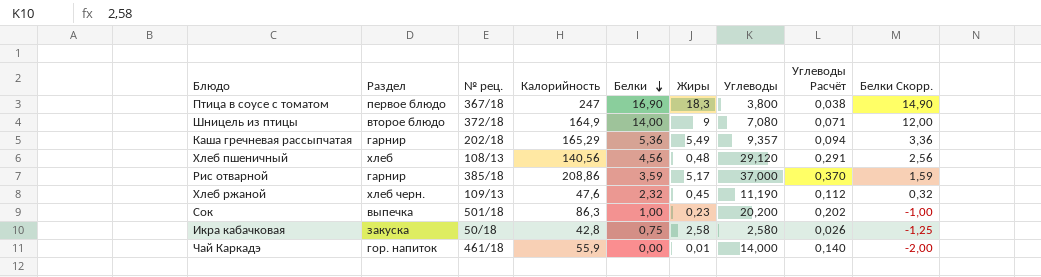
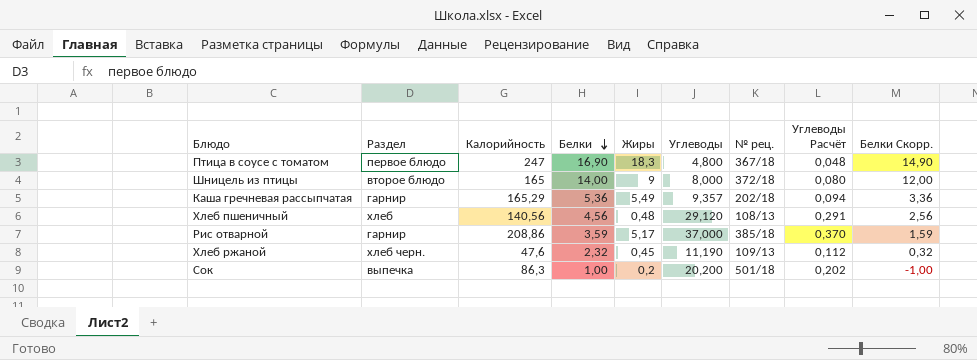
column № рец. | position: 3 -> 7
row Икра кабачковая: закуска | 50/18 | 42,8 | 0,75 | 2,58 | 2,580 | 0,026 | -1,25 -> none
row Чай Каркадэ: гор. напиток | 461/18 | 55,9 | 0,00 | 0,01 | 14,000 | 0,140 | -2,00 -> none
Птица в соусе с томатом | Углеводы: 3,800 -> 4,800
Птица в соусе с томатом | Углеводы Расчёт: 0,038 -> 0,048
Шницель из птицы | Калорийность: 164,9 -> 165
Шницель из птицы | Углеводы: 7,080 -> 8,000
Шницель из птицы | Углеводы Расчёт: 0,071 -> 0,080
Сок | Жиры: 0,23 -> 0,2

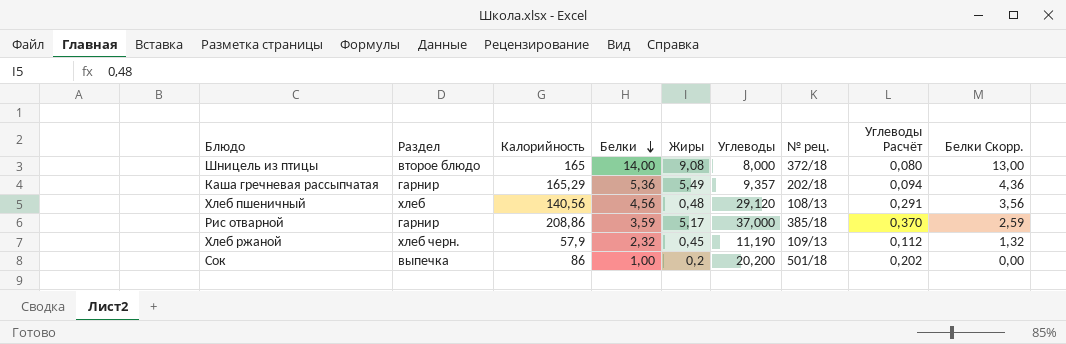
column Белки Скорр. | formula: [Белки] - 2 -> [Белки] - 1
row Птица в соусе с томатом: первое блюдо | 247 | 16,90 | 18,3 | 4,800 | 367/18 | 0,048 | 14,90 -> none
Шницель из птицы | Жиры: 9 -> 9,08
Хлеб ржаной | Калорийность: 47,6 -> 57,9
Сок | Калорийность: 86,3 -> 86

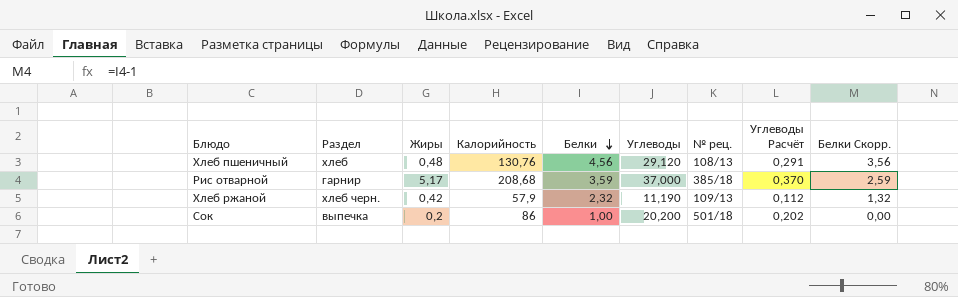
column Жиры | position: 5 -> 3
row Шницель из птицы: второе блюдо | 165 | 14,00 | 9,08 | 8,000 | 372/18 | 0,080 | 13,00 -> none
row Каша гречневая рассыпчатая: гарнир | 165,29 | 5,36 | 5,49 | 9,357 | 202/18 | 0,094 | 4,36 -> none
Хлеб пшеничный | Калорийность: 140,56 -> 130,76
Рис отварной | Калорийность: 208,86 -> 208,68
Хлеб ржаной | Жиры: 0,45 -> 0,42

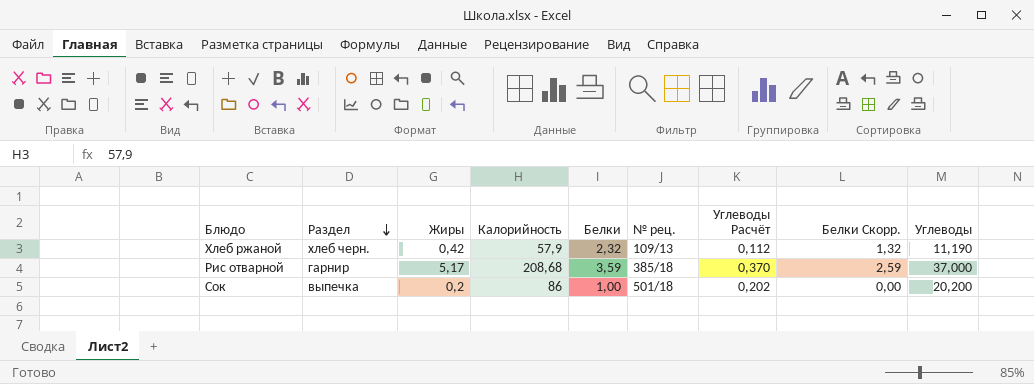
row order: Белки descending -> Раздел descending
column Углеводы | position: 6 -> 9
row Хлеб пшеничный: хлеб | 0,48 | 130,76 | 4,56 | 29,120 | 108/13 | 0,291 | 3,56 -> none

